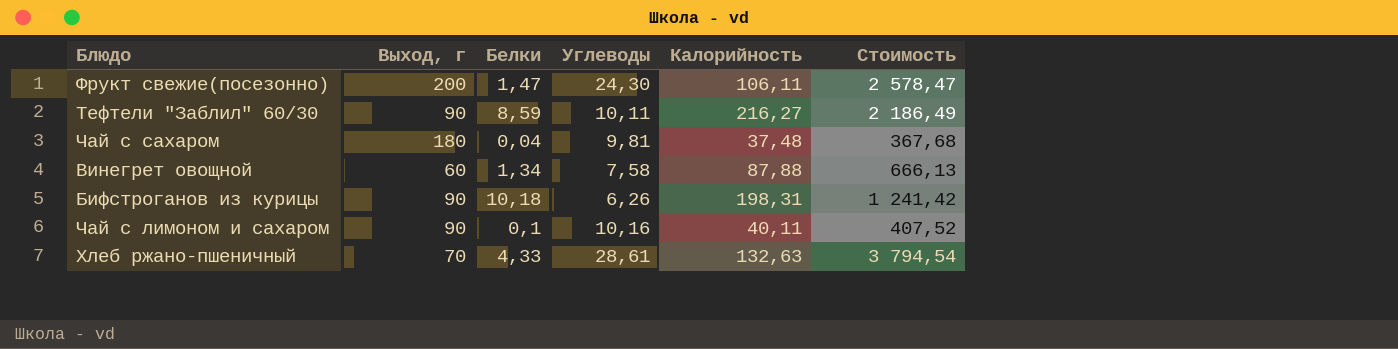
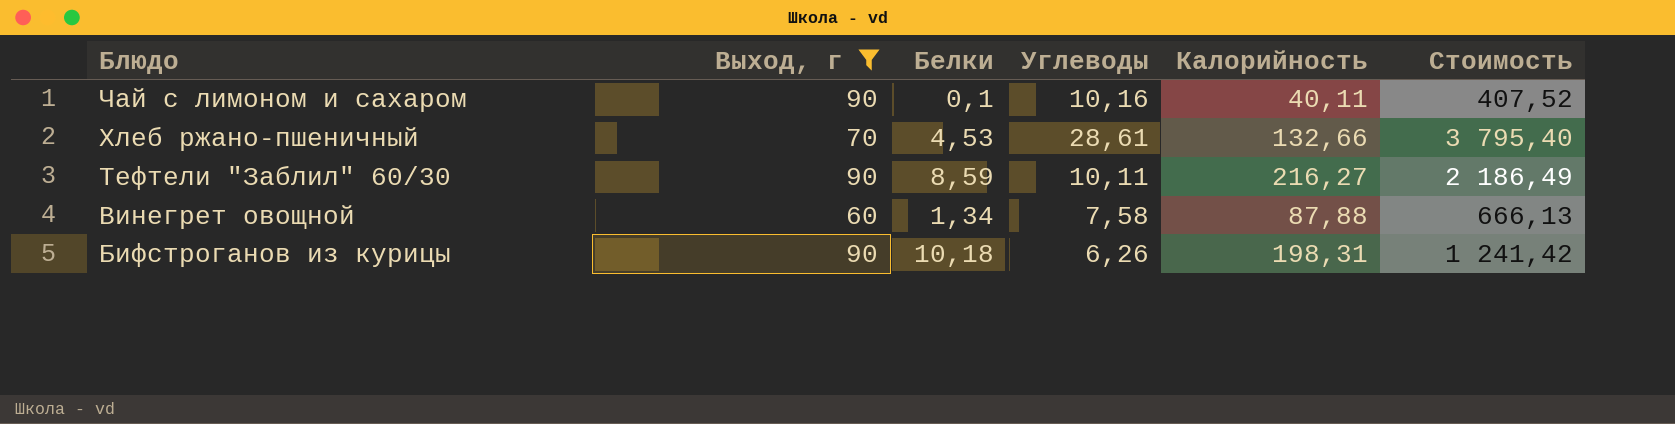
filter: none -> Выход, г <= 90
row order: none -> Блюдо descending
Хлеб ржано-пшеничный | Белки: 4,33 -> 4,53
Хлеб ржано-пшеничный | Калорийность: 132,63 -> 132,66
Хлеб ржано-пшеничный | Стоимость: 3 794,54 -> 3 795,40

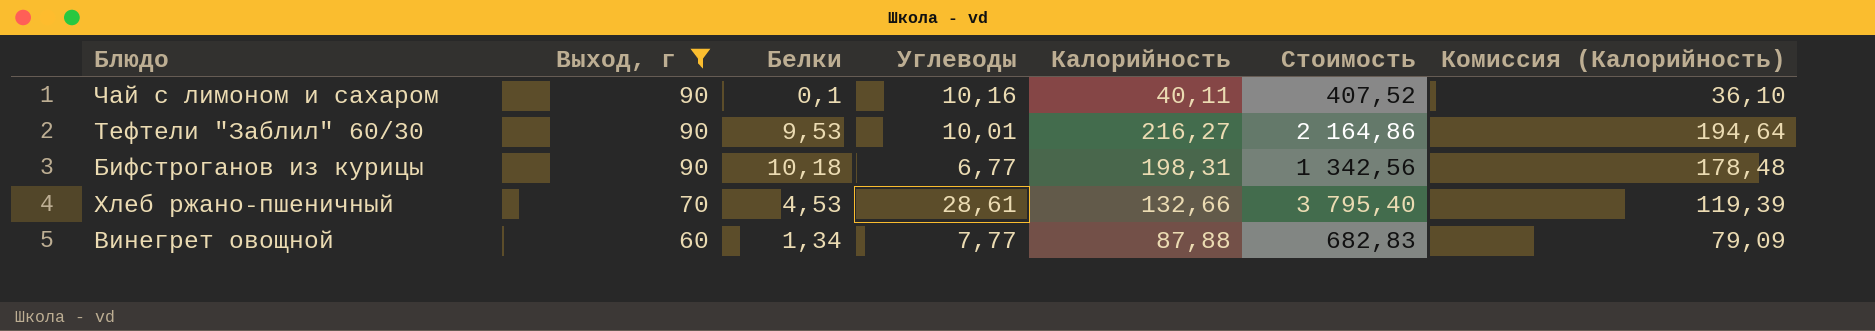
row order: Блюдо descending -> Выход, г descending
column Комиссия (Калорийность) | formula: none -> [Калорийность] * 0,9
Тефтели "Заблил" 60/30 | Белки: 8,59 -> 9,53
Тефтели "Заблил" 60/30 | Углеводы: 10,11 -> 10,01
Тефтели "Заблил" 60/30 | Стоимость: 2 186,49 -> 2 164,86
Бифстроганов из курицы | Углеводы: 6,26 -> 6,77
Бифстроганов из курицы | Стоимость: 1 241,42 -> 1 342,56
Винегрет овощной | Углеводы: 7,58 -> 7,77
Винегрет овощной | Стоимость: 666,13 -> 682,83

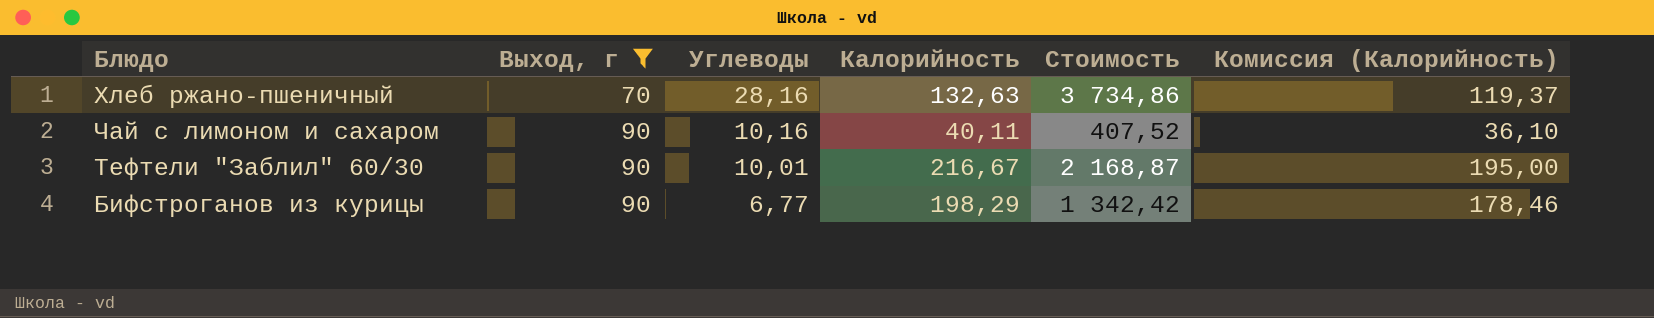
row order: Выход, г descending -> Выход, г ascending
column Белки | position: 3 -> none
row Винегрет овощной: 60 | 1,34 | 7,77 | 87,88 | 682,83 | 79,09 -> none
Хлеб ржано-пшеничный | Углеводы: 28,61 -> 28,16
Хлеб ржано-пшеничный | Калорийность: 132,66 -> 132,63
Хлеб ржано-пшеничный | Стоимость: 3 795,40 -> 3 734,86
Хлеб ржано-пшеничный | Комиссия (Калорийность): 119,39 -> 119,37
Тефтели "Заблил" 60/30 | Калорийность: 216,27 -> 216,67
Тефтели "Заблил" 60/30 | Стоимость: 2 164,86 -> 2 168,87
Тефтели "Заблил" 60/30 | Комиссия (Калорийность): 194,64 -> 195,00
Бифстроганов из курицы | Калорийность: 198,31 -> 198,29
Бифстроганов из курицы | Стоимость: 1 342,56 -> 1 342,42
Бифстроганов из курицы | Комиссия (Калорийность): 178,48 -> 178,46

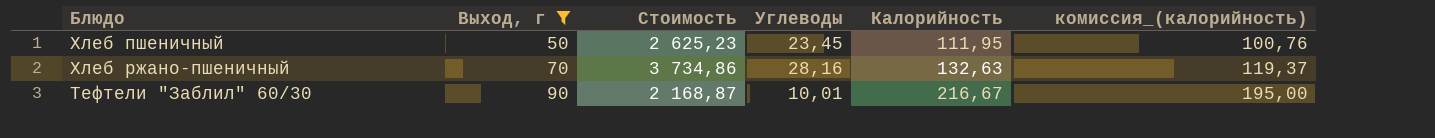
column Стоимость | position: 5 -> 3
column name: Комиссия (Калорийность) -> комиссия_(калорийность)
row Чай с лимоном и сахаром: 90 | 10,16 | 40,11 | 407,52 | 36,10 -> none
row Бифстроганов из курицы: 90 | 6,77 | 198,29 | 1 342,42 | 178,46 -> none
row Хлеб пшеничный: none -> 50 | 2 625,23 | 23,45 | 111,95 | 100,76

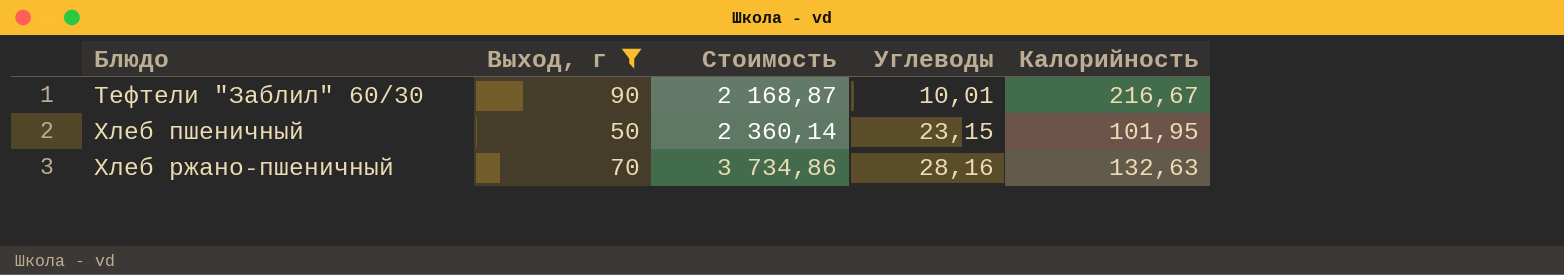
row order: Выход, г ascending -> Блюдо ascending
column комиссия_(калорийность) | formula: [Калорийность] * 0,9 -> none
Хлеб пшеничный | Стоимость: 2 625,23 -> 2 360,14
Хлеб пшеничный | Углеводы: 23,45 -> 23,15
Хлеб пшеничный | Калорийность: 111,95 -> 101,95

